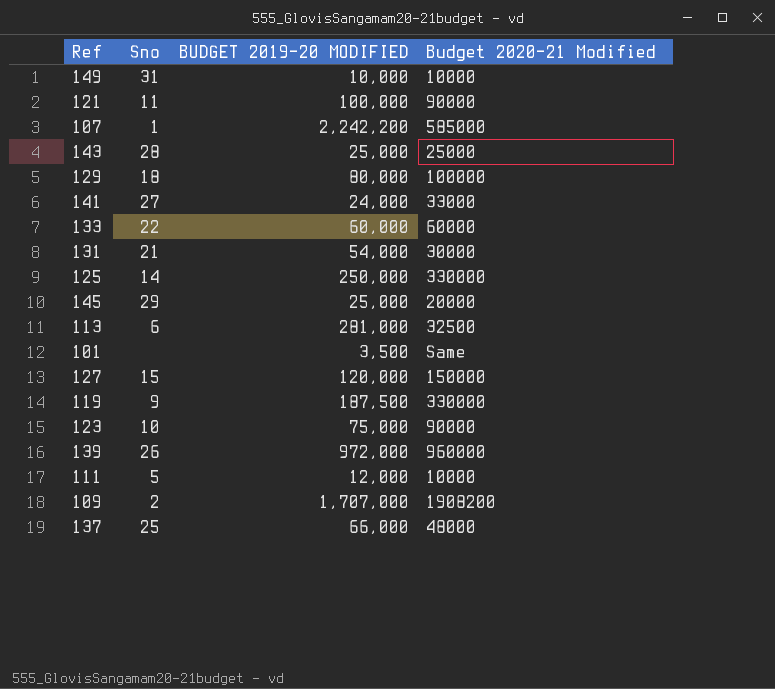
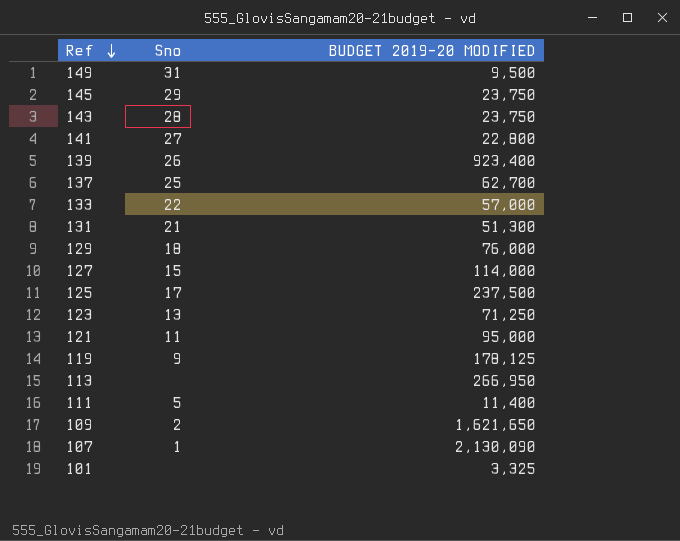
row order: none -> Ref descending
column Budget 2020-21 Modified | position: 4 -> none
149 | BUDGET 2019-20 MODIFIED: 10,000 -> 9,500
145 | BUDGET 2019-20 MODIFIED: 25,000 -> 23,750
143 | BUDGET 2019-20 MODIFIED: 25,000 -> 23,750
141 | BUDGET 2019-20 MODIFIED: 24,000 -> 22,800
139 | BUDGET 2019-20 MODIFIED: 972,000 -> 923,400
137 | BUDGET 2019-20 MODIFIED: 66,000 -> 62,700
133 | BUDGET 2019-20 MODIFIED: 60,000 -> 57,000
131 | BUDGET 2019-20 MODIFIED: 54,000 -> 51,300
129 | BUDGET 2019-20 MODIFIED: 80,000 -> 76,000
127 | BUDGET 2019-20 MODIFIED: 120,000 -> 114,000
125 | Sno: 14 -> 17
125 | BUDGET 2019-20 MODIFIED: 250,000 -> 237,500
123 | Sno: 10 -> 13
123 | BUDGET 2019-20 MODIFIED: 75,000 -> 71,250
121 | BUDGET 2019-20 MODIFIED: 100,000 -> 95,000
119 | BUDGET 2019-20 MODIFIED: 187,500 -> 178,125
113 | Sno: 6 -> none
113 | BUDGET 2019-20 MODIFIED: 281,000 -> 266,950
111 | BUDGET 2019-20 MODIFIED: 12,000 -> 11,400
109 | BUDGET 2019-20 MODIFIED: 1,707,000 -> 1,621,650
107 | BUDGET 2019-20 MODIFIED: 2,242,200 -> 2,130,090
101 | BUDGET 2019-20 MODIFIED: 3,500 -> 3,325

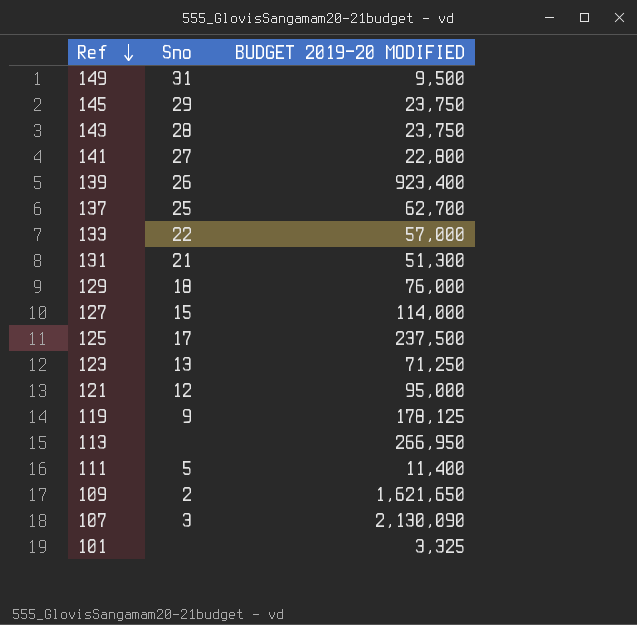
121 | Sno: 11 -> 12
107 | Sno: 1 -> 3

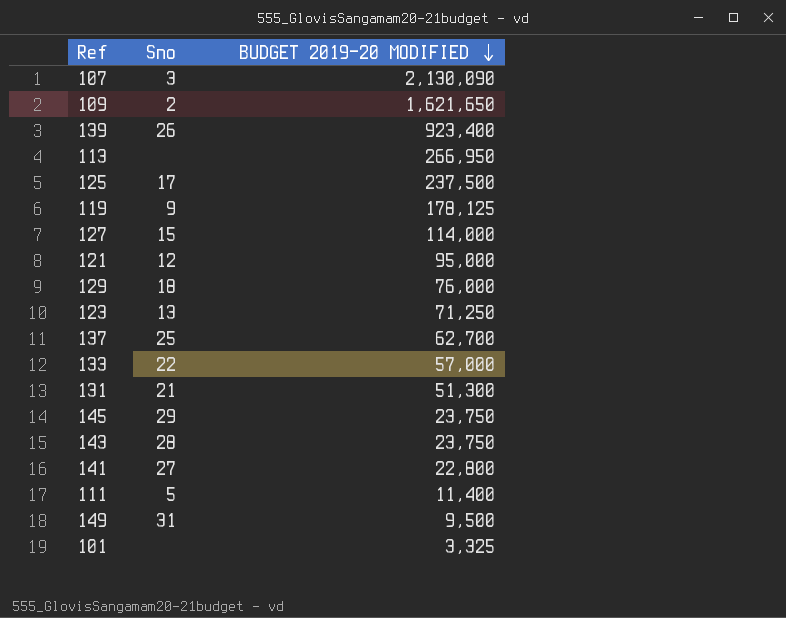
row order: Ref descending -> BUDGET 2019-20 MODIFIED descending

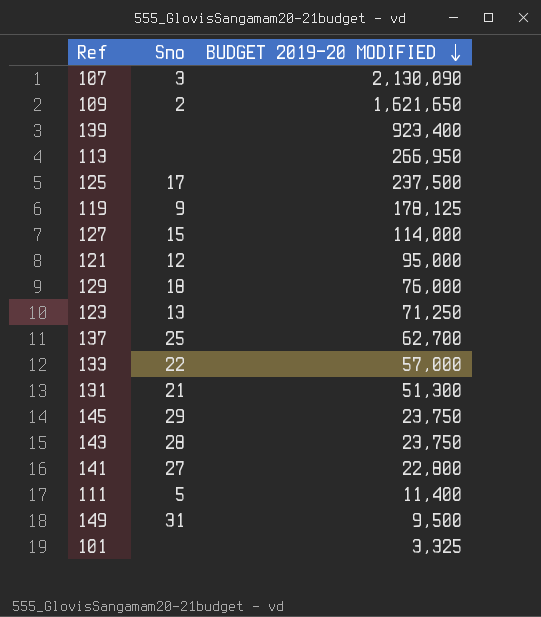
139 | Sno: 26 -> none

